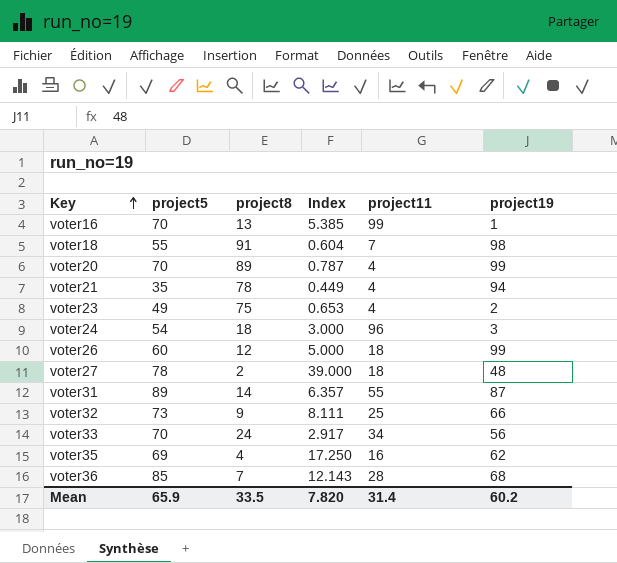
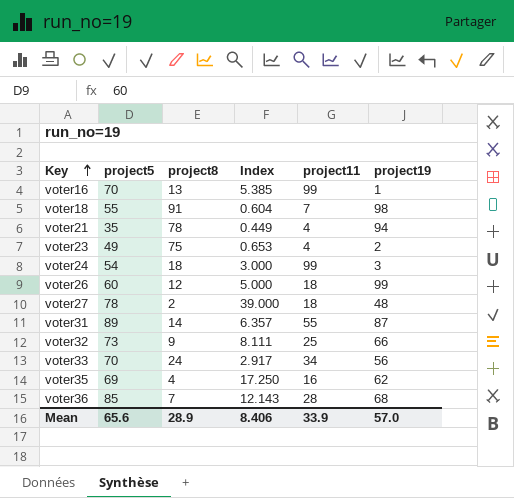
row voter20: 70 | 89 | 0.787 | 4 | 99 -> none
voter24 | project11: 96 -> 99
Mean | project5: 65.9 -> 65.6
Mean | project8: 33.5 -> 28.9
Mean | Index: 7.820 -> 8.406
Mean | project11: 31.4 -> 33.9
Mean | project19: 60.2 -> 57.0

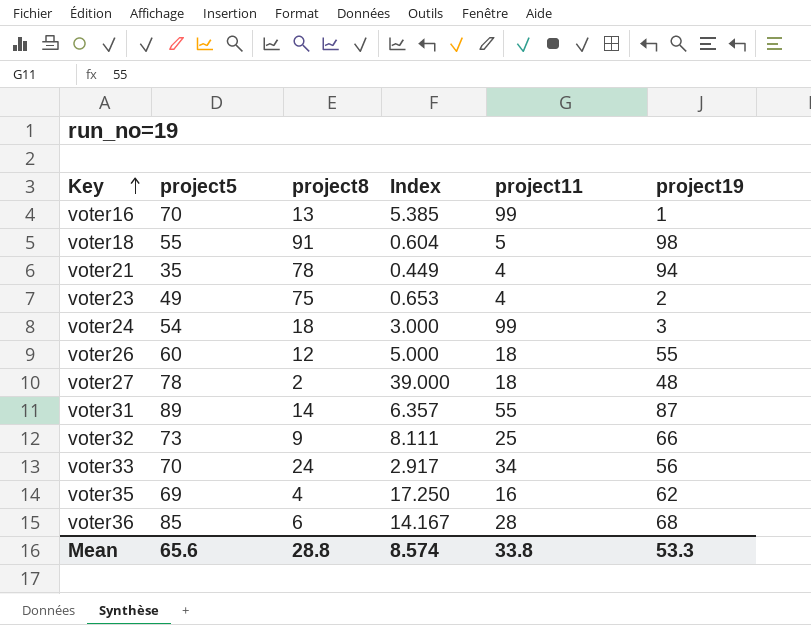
voter18 | project11: 7 -> 5
voter26 | project19: 99 -> 55
voter36 | project8: 7 -> 6
voter36 | Index: 12.143 -> 14.167
Mean | project8: 28.9 -> 28.8
Mean | Index: 8.406 -> 8.574
Mean | project11: 33.9 -> 33.8
Mean | project19: 57.0 -> 53.3

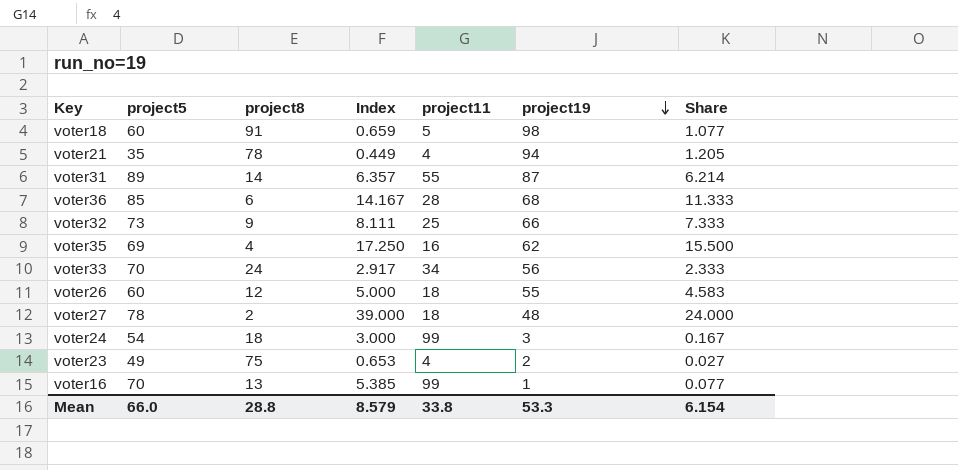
row order: Key ascending -> project19 descending
column Share | formula: none -> [project19] / [project8]
voter18 | project5: 55 -> 60
voter18 | Index: 0.604 -> 0.659
Mean | project5: 65.6 -> 66.0
Mean | Index: 8.574 -> 8.579

